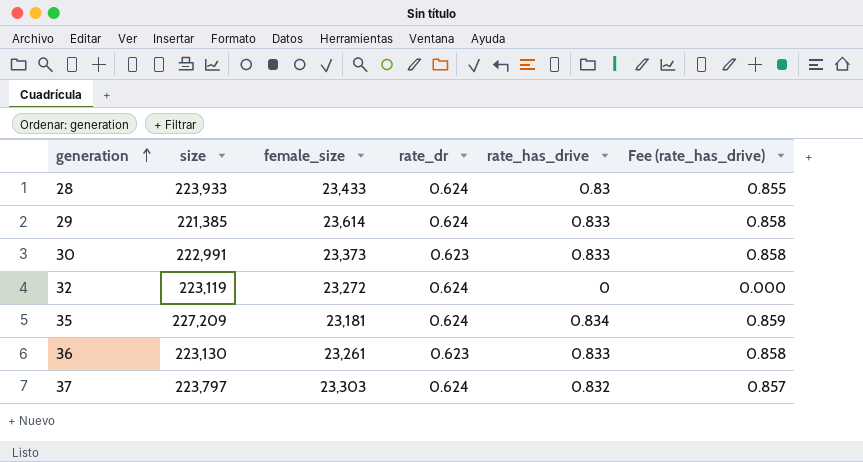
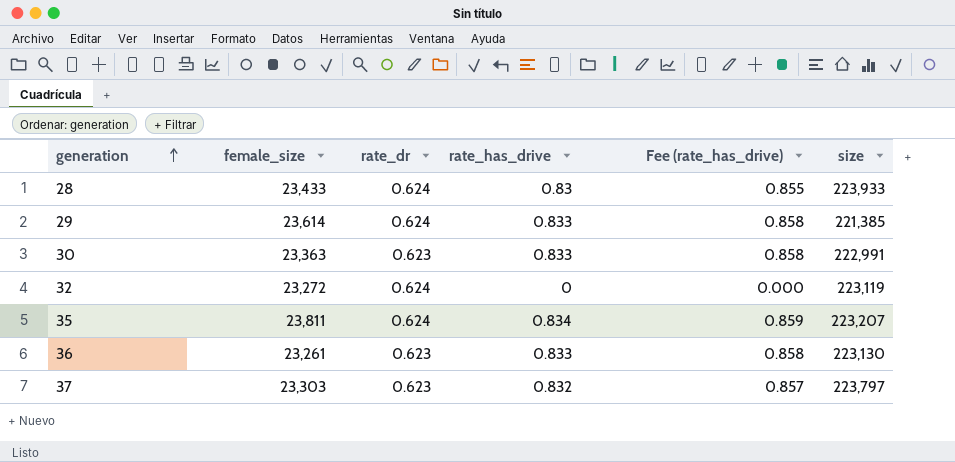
column size | position: 2 -> 6
30 | female_size: 23,373 -> 23,363
35 | female_size: 23,181 -> 23,811
35 | size: 227,209 -> 223,207
37 | rate_dr: 0.624 -> 0.623

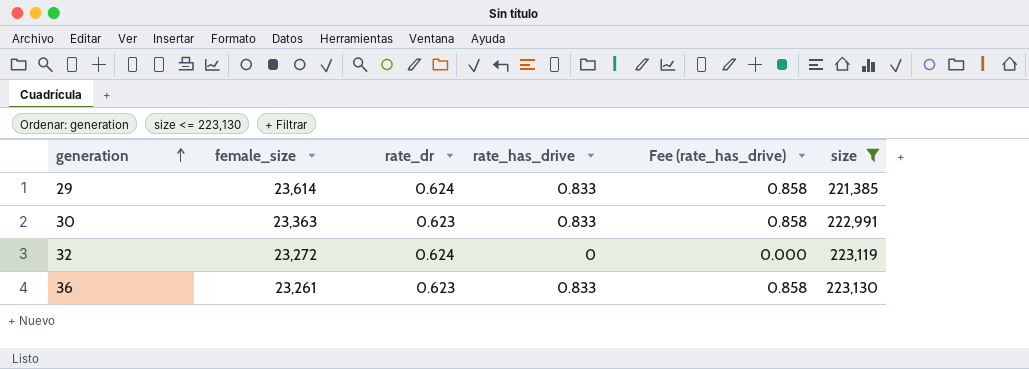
filter: none -> size <= 223,130

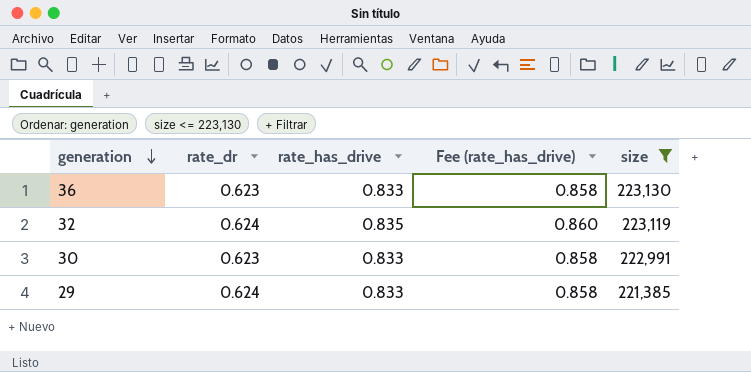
row order: generation ascending -> generation descending
column female_size | position: 2 -> none
32 | rate_has_drive: 0 -> 0.835
32 | Fee (rate_has_drive): 0.000 -> 0.860

